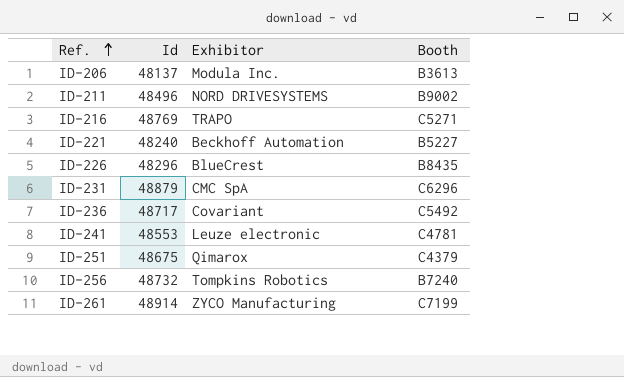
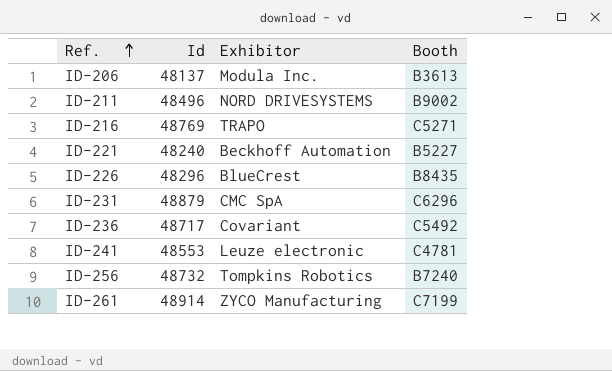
row ID-251: 48675 | Qimarox | C4379 -> none

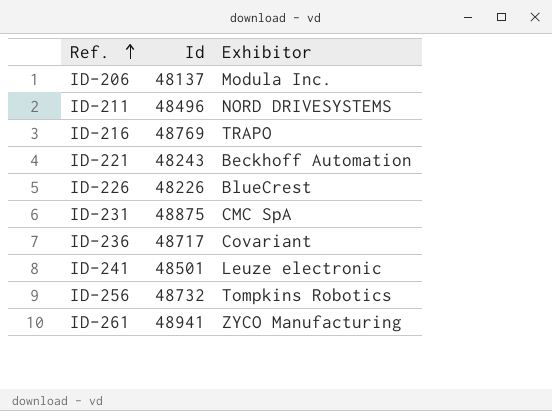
column Booth | position: 4 -> none
ID-221 | Id: 48240 -> 48243
ID-226 | Id: 48296 -> 48226
ID-231 | Id: 48879 -> 48875
ID-241 | Id: 48553 -> 48501
ID-261 | Id: 48914 -> 48941

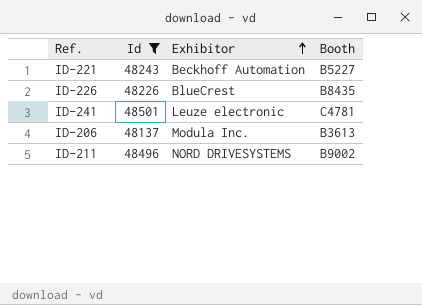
filter: none -> Id <= 48501
row order: Ref. ascending -> Exhibitor ascending
column Booth | position: none -> 4

